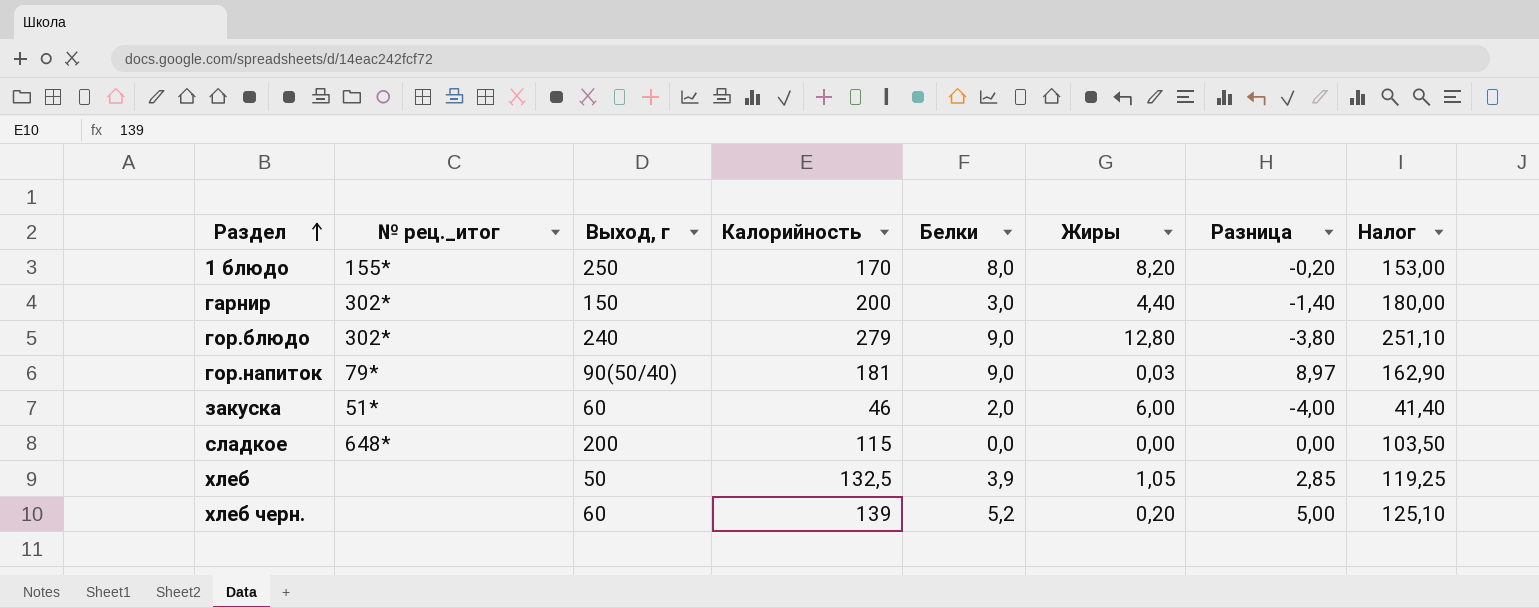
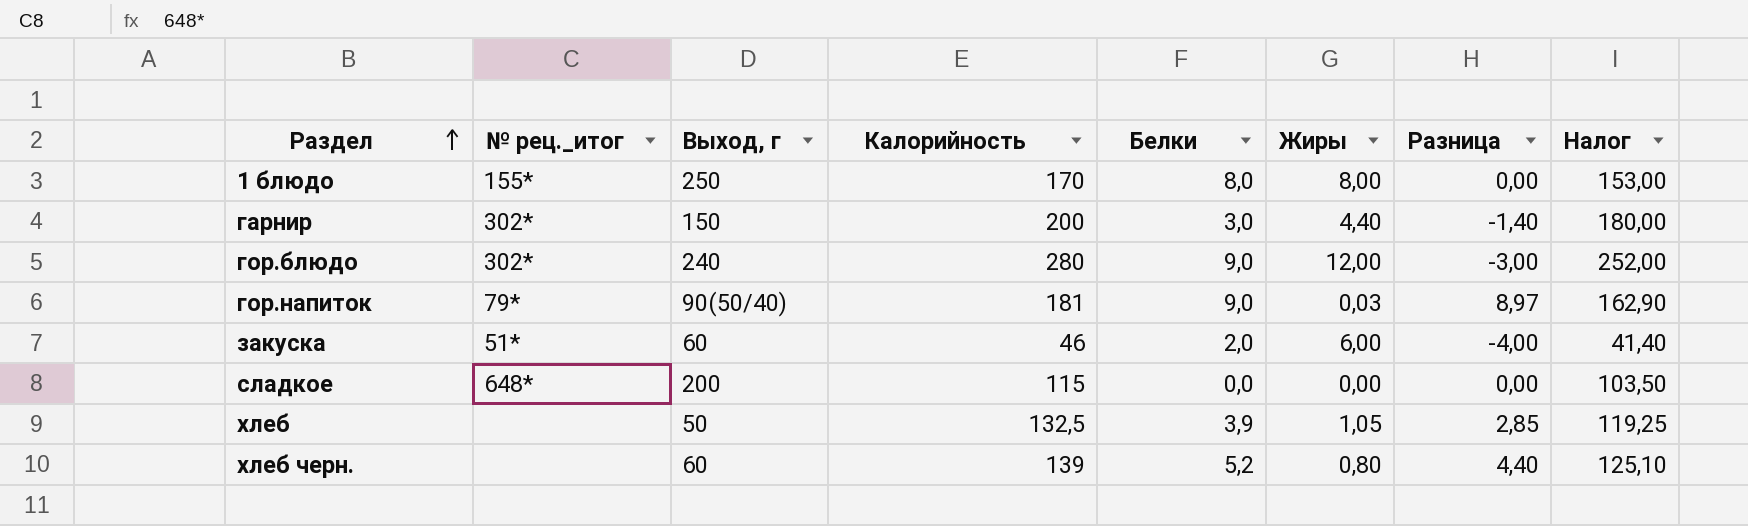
1 блюдо | Жиры: 8,20 -> 8,00
1 блюдо | Разница: -0,20 -> 0,00
гор.блюдо | Калорийность: 279 -> 280
гор.блюдо | Жиры: 12,80 -> 12,00
гор.блюдо | Разница: -3,80 -> -3,00
гор.блюдо | Налог: 251,10 -> 252,00
хлеб черн. | Жиры: 0,20 -> 0,80
хлеб черн. | Разница: 5,00 -> 4,40

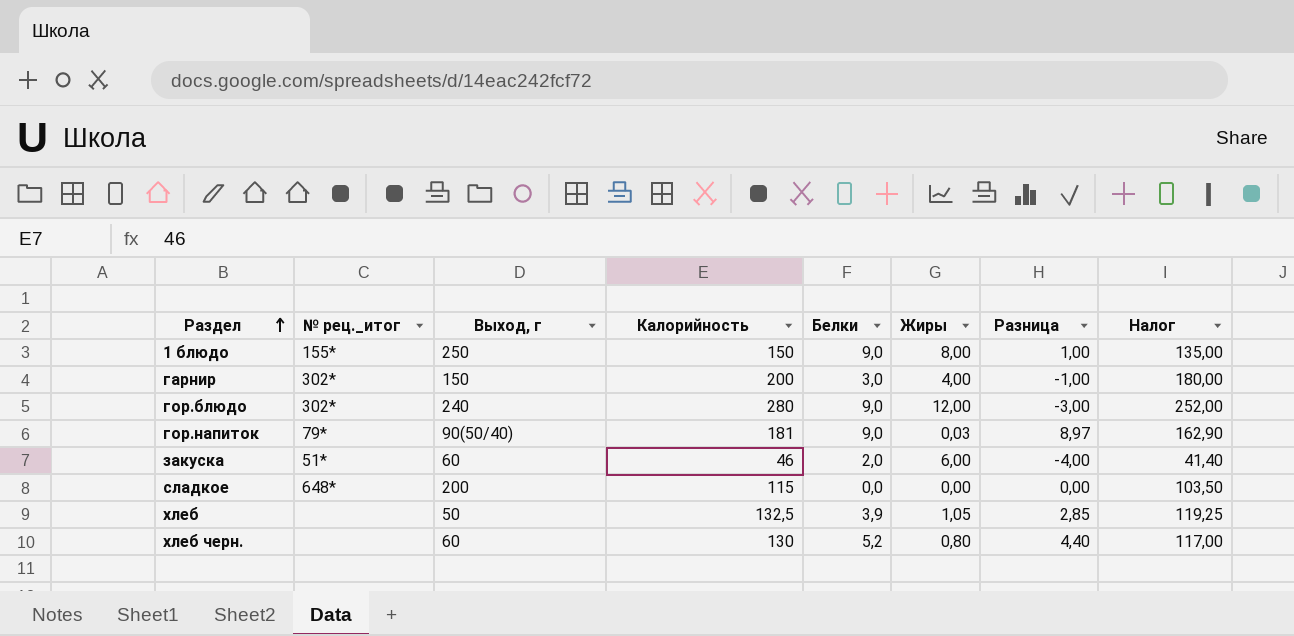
1 блюдо | Калорийность: 170 -> 150
1 блюдо | Белки: 8,0 -> 9,0
1 блюдо | Разница: 0,00 -> 1,00
1 блюдо | Налог: 153,00 -> 135,00
гарнир | Жиры: 4,40 -> 4,00
гарнир | Разница: -1,40 -> -1,00
хлеб черн. | Калорийность: 139 -> 130
хлеб черн. | Налог: 125,10 -> 117,00

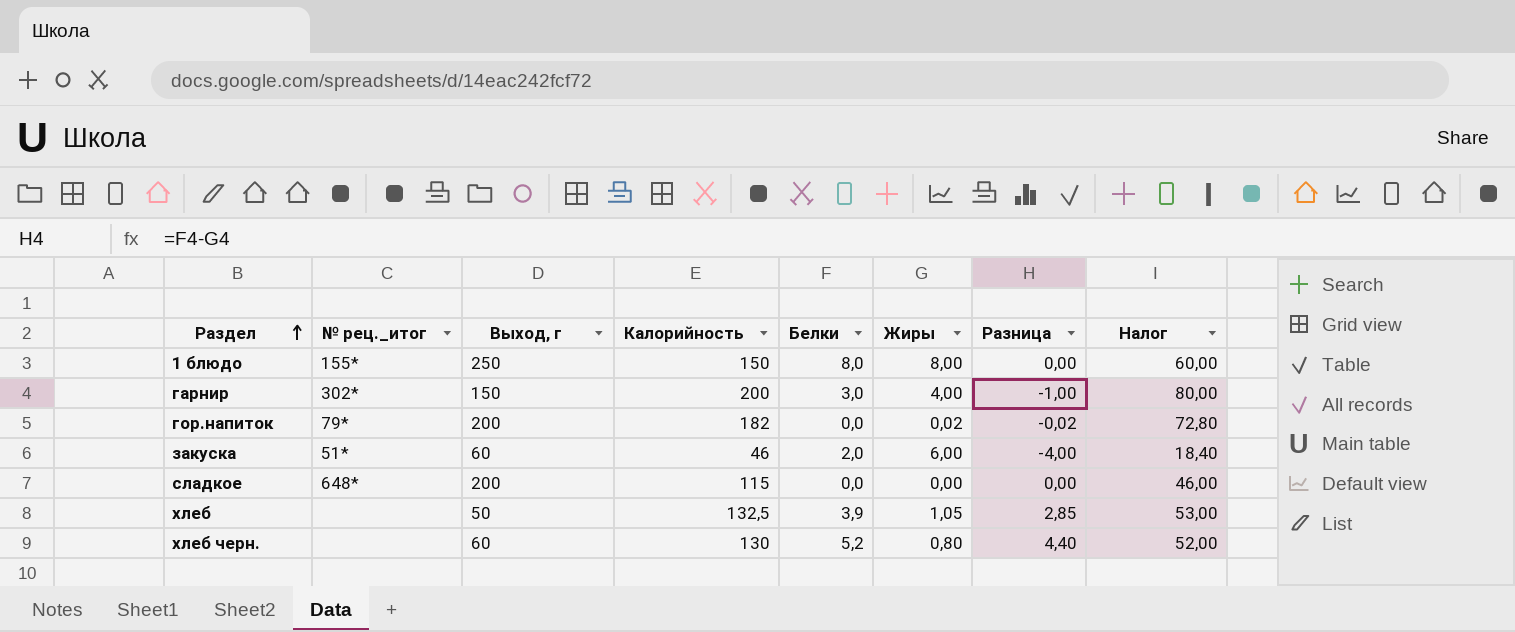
column Налог | formula: [Калорийность] * 0,9 -> [Калорийность] * 0,4
row гор.блюдо: 302* | 240 | 280 | 9,0 | 12,00 | -3,00 | 252,00 -> none
1 блюдо | Белки: 9,0 -> 8,0
1 блюдо | Разница: 1,00 -> 0,00
гор.напиток | Выход, г: 90(50/40) -> 200
гор.напиток | Калорийность: 181 -> 182
гор.напиток | Белки: 9,0 -> 0,0
гор.напиток | Жиры: 0,03 -> 0,02
гор.напиток | Разница: 8,97 -> -0,02

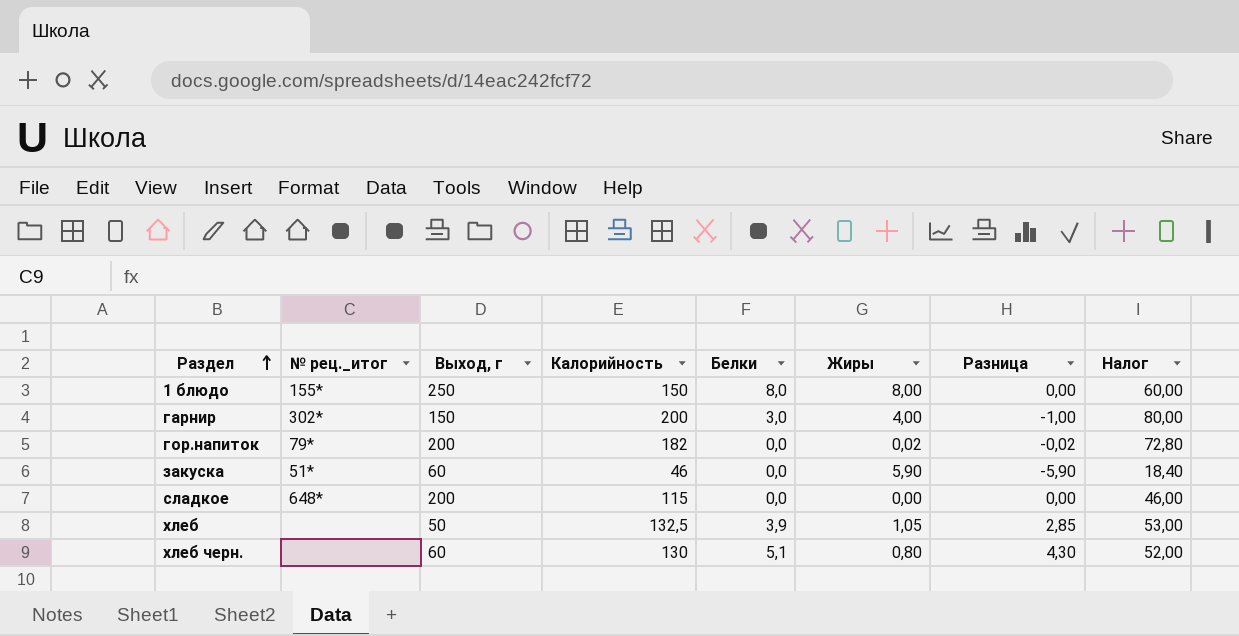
закуска | Белки: 2,0 -> 0,0
закуска | Жиры: 6,00 -> 5,90
закуска | Разница: -4,00 -> -5,90
хлеб черн. | Белки: 5,2 -> 5,1
хлеб черн. | Разница: 4,40 -> 4,30

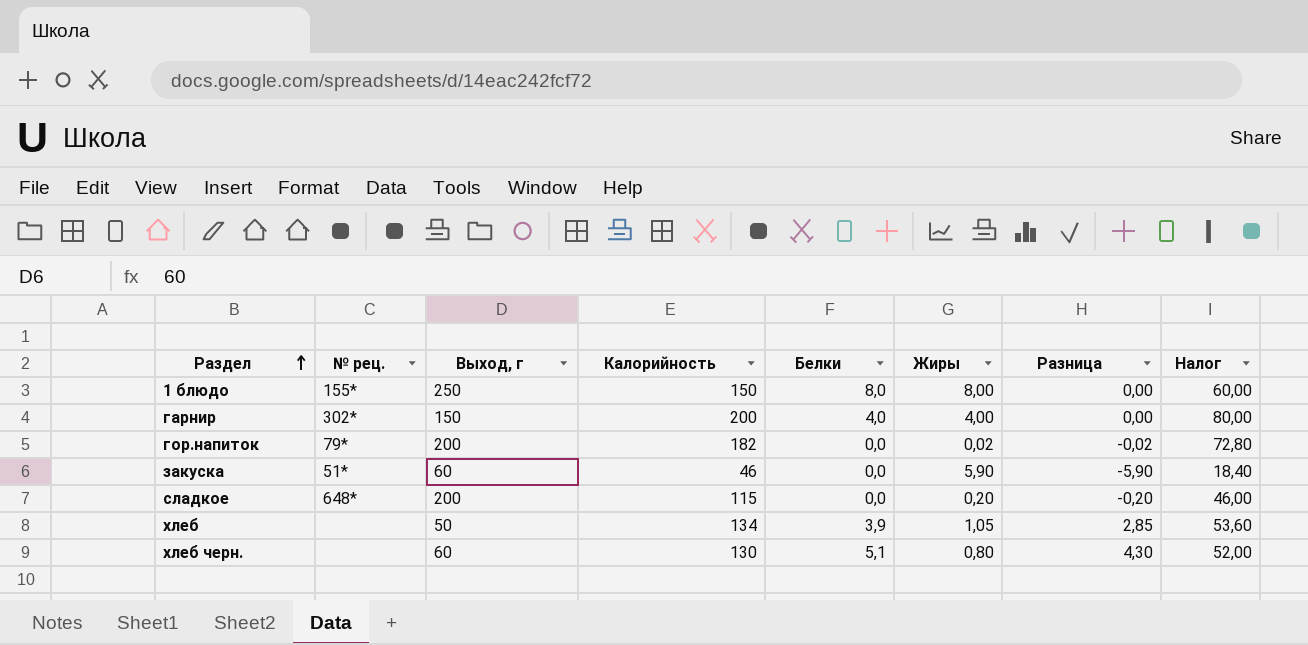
column name: № рец._итог -> № рец.
гарнир | Белки: 3,0 -> 4,0
гарнир | Разница: -1,00 -> 0,00
сладкое | Жиры: 0,00 -> 0,20
сладкое | Разница: 0,00 -> -0,20
хлеб | Калорийность: 132,5 -> 134
хлеб | Налог: 53,00 -> 53,60

